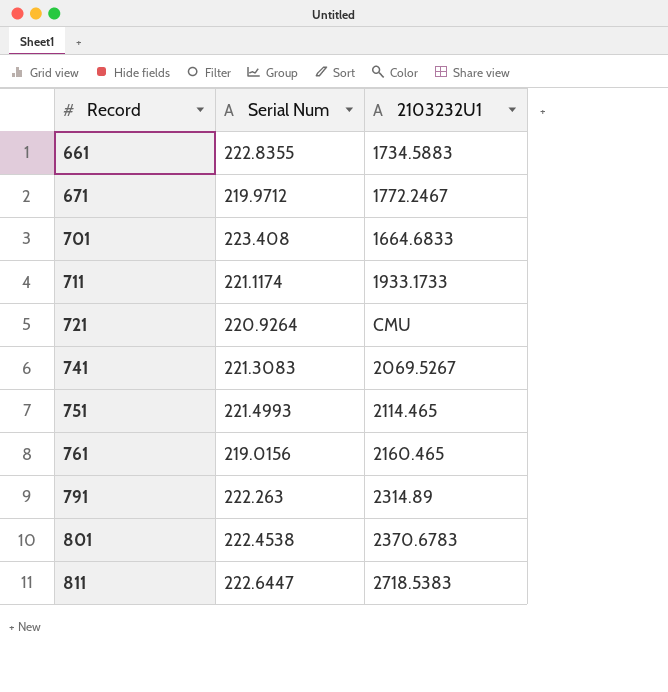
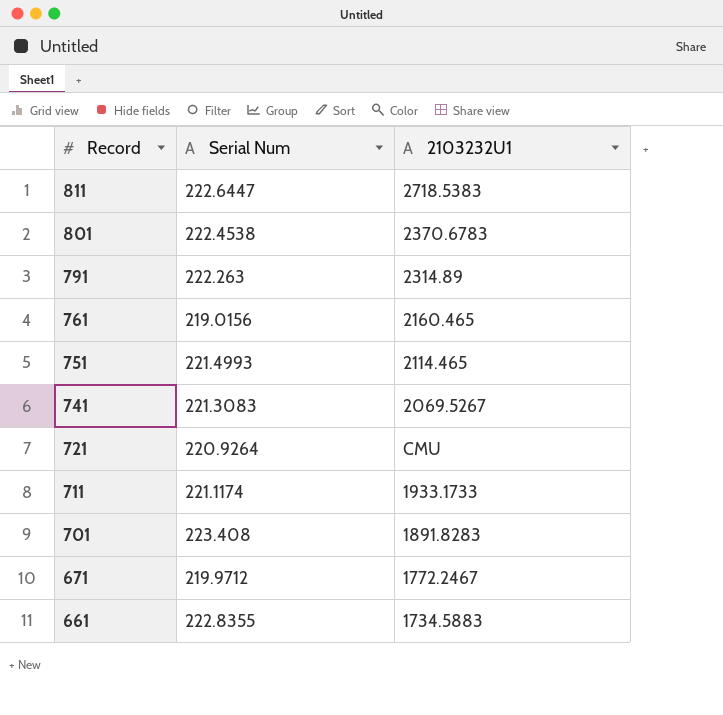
row order: Record ascending -> Record descending
701 | 2103232U1: 1664.6833 -> 1891.8283

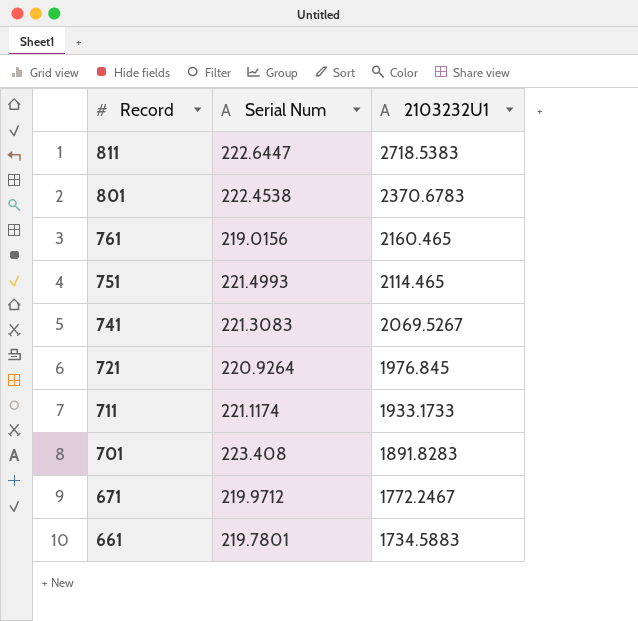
row 791: 222.263 | 2314.89 -> none
721 | 2103232U1: CMU -> 1976.845
661 | Serial Num: 222.8355 -> 219.7801

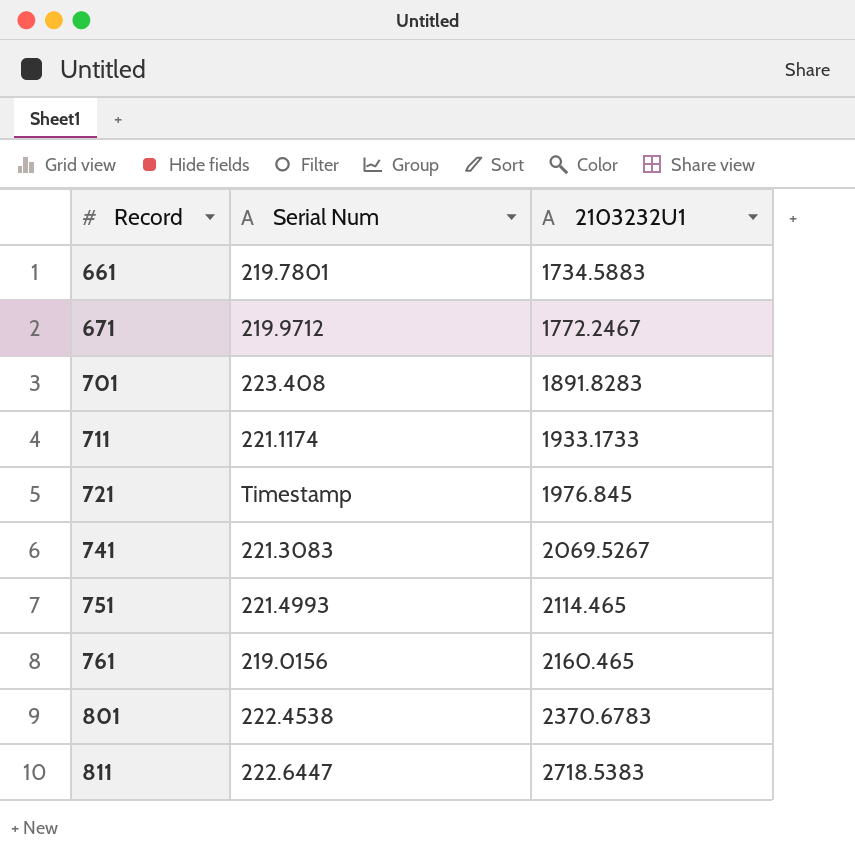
row order: Record descending -> Record ascending
721 | Serial Num: 220.9264 -> Timestamp

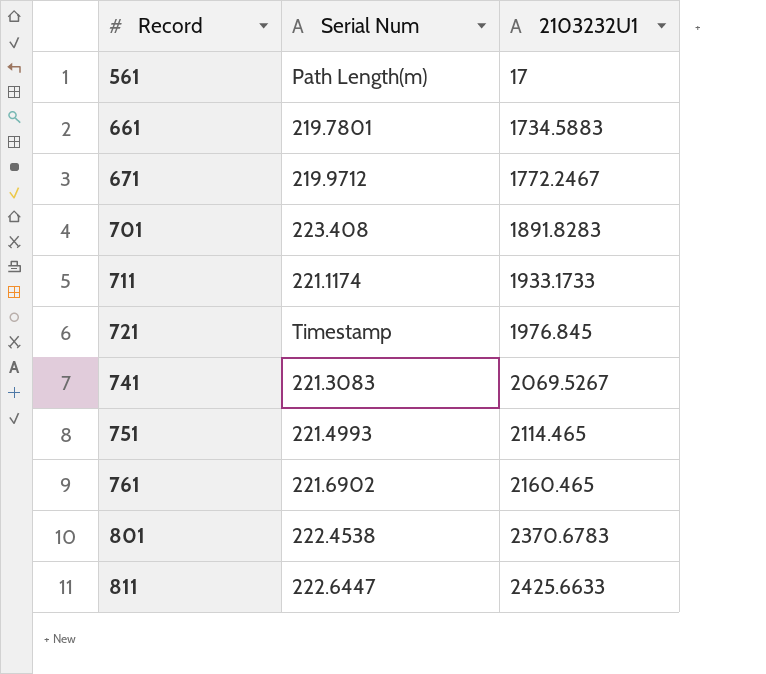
row 561: none -> Path Length(m) | 17
761 | Serial Num: 219.0156 -> 221.6902
811 | 2103232U1: 2718.5383 -> 2425.6633

